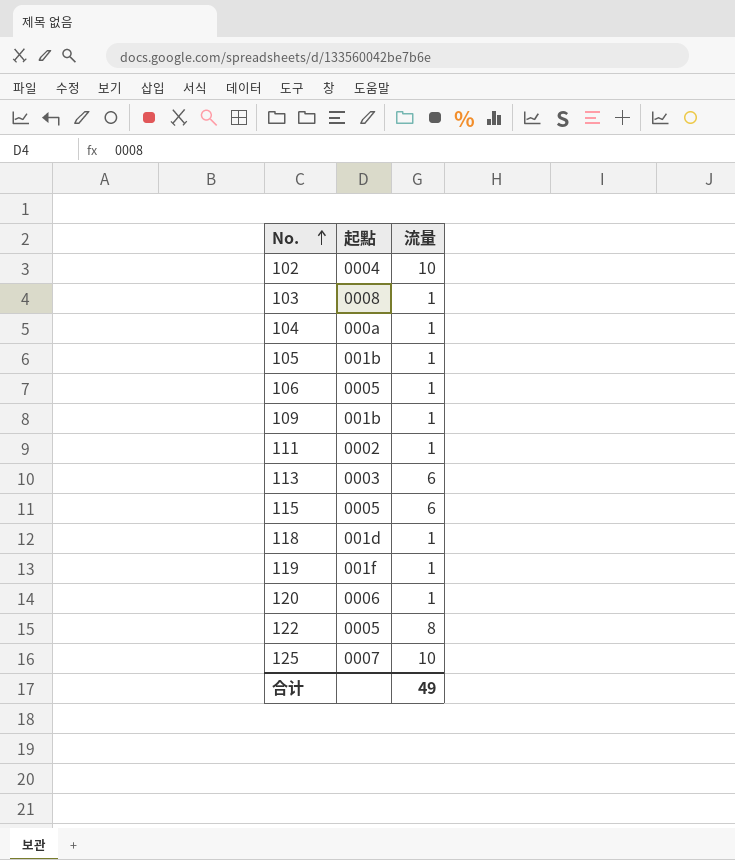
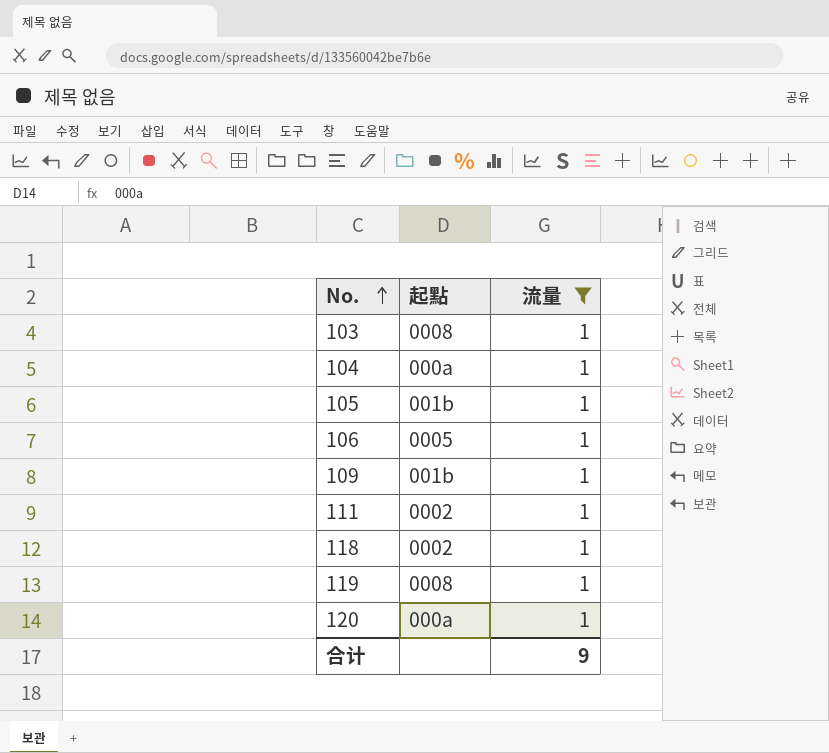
filter: none -> 流量 = 1
118 | 起點: 001d -> 0002
119 | 起點: 001f -> 0008
120 | 起點: 0006 -> 000a
合计 | 流量: 49 -> 9

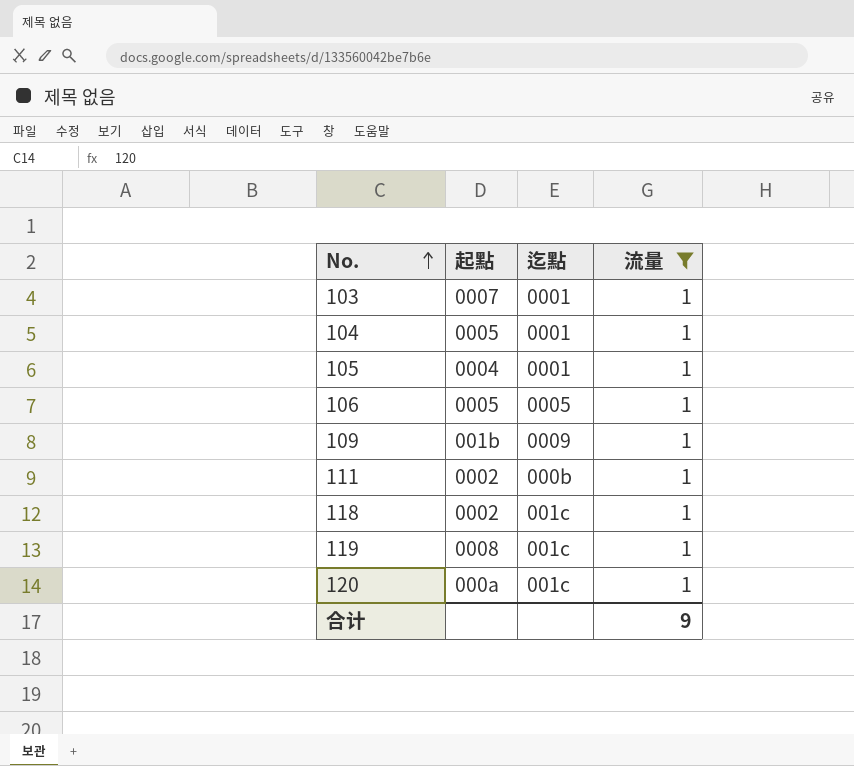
column 迄點 | position: none -> 3
103 | 起點: 0008 -> 0007
104 | 起點: 000a -> 0005
105 | 起點: 001b -> 0004

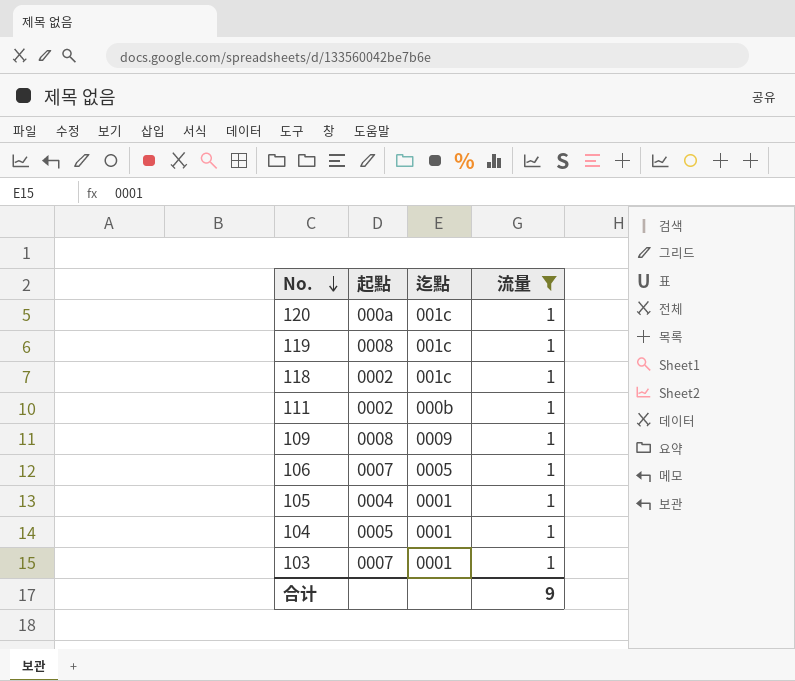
row order: No. ascending -> No. descending
109 | 起點: 001b -> 0008
106 | 起點: 0005 -> 0007

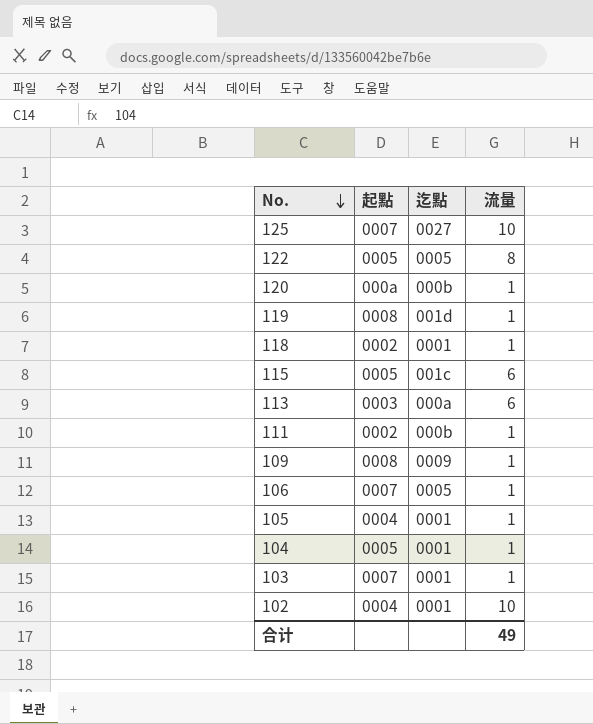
filter: 流量 = 1 -> none
120 | 迄點: 001c -> 000b
119 | 迄點: 001c -> 001d
118 | 迄點: 001c -> 0001
合计 | 流量: 9 -> 49

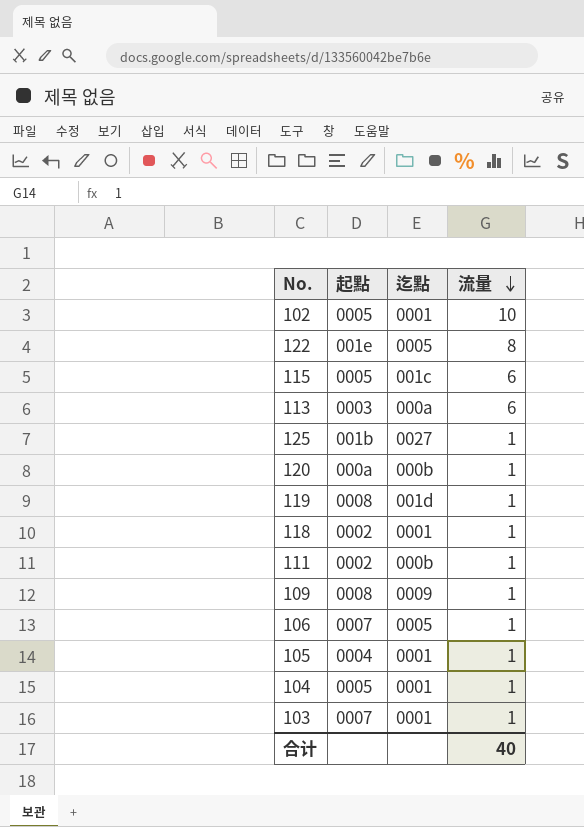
row order: No. descending -> 流量 descending
102 | 起點: 0004 -> 0005
122 | 起點: 0005 -> 001e
125 | 起點: 0007 -> 001b
125 | 流量: 10 -> 1
合计 | 流量: 49 -> 40

